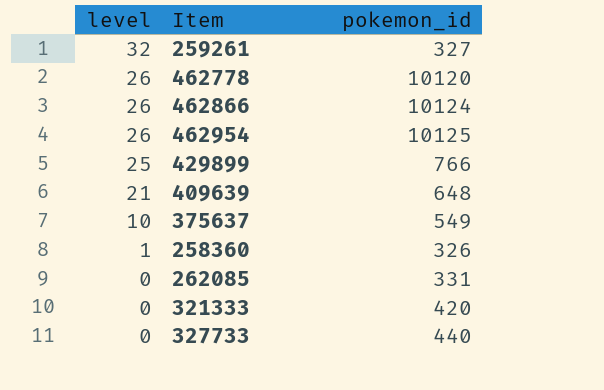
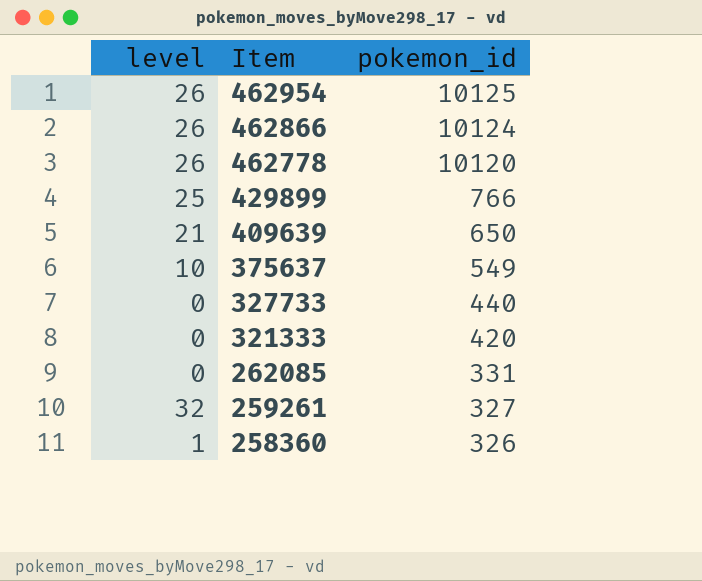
row order: level descending -> Item descending
409639 | pokemon_id: 648 -> 650

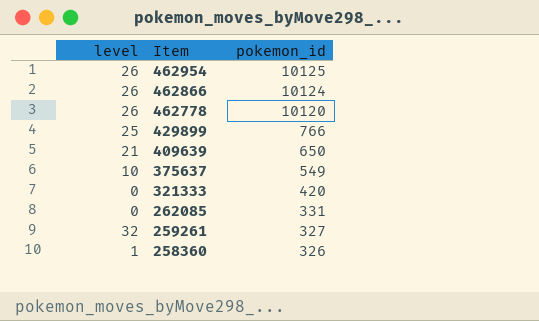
row 327733: 0 | 440 -> none

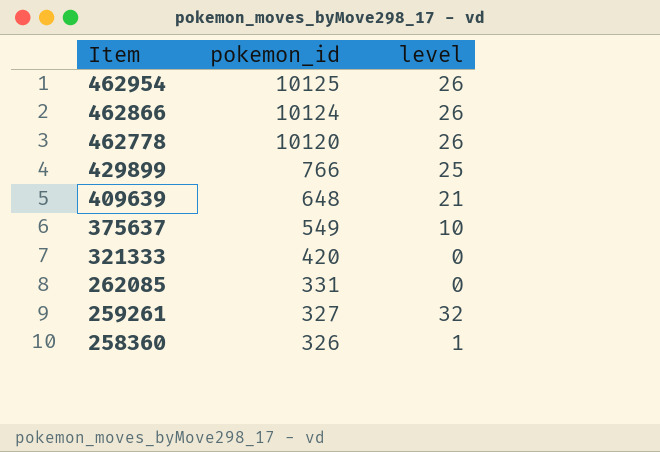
column level | position: 1 -> 3
409639 | pokemon_id: 650 -> 648

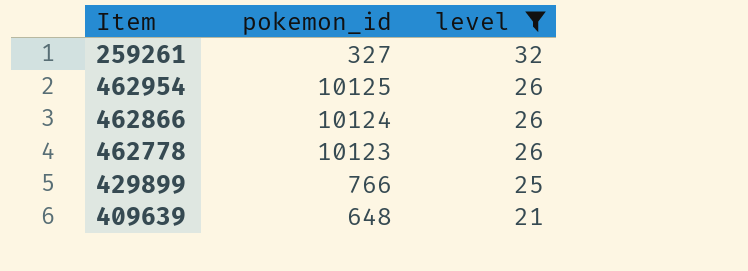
filter: none -> level >= 21
row order: Item descending -> level descending
462778 | pokemon_id: 10120 -> 10123

